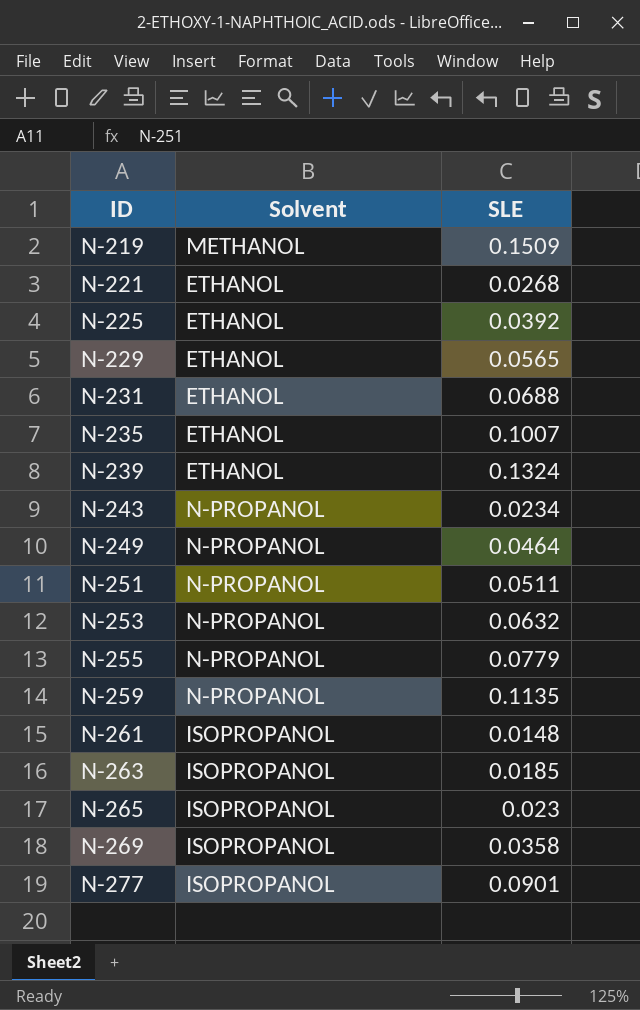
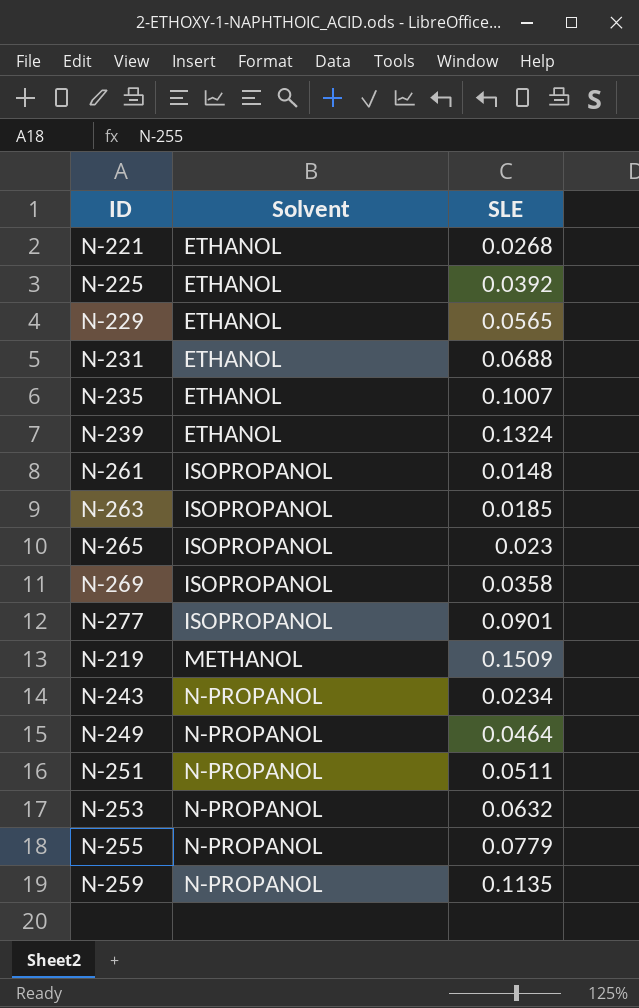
row order: ID ascending -> Solvent ascending

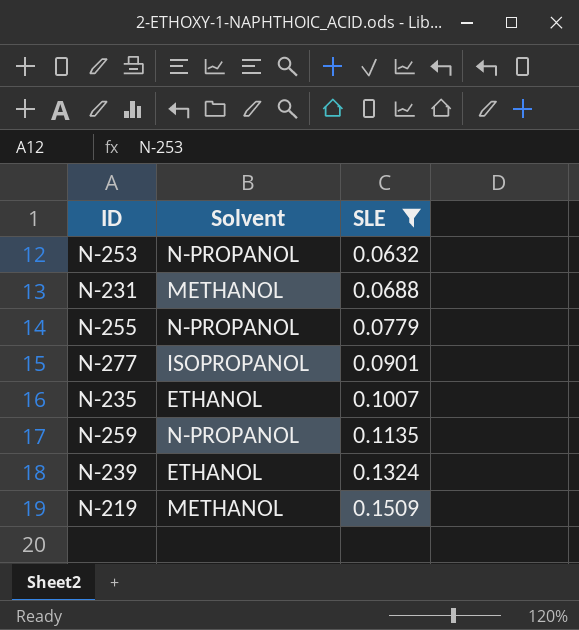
filter: none -> SLE >= 0.0632
row order: Solvent ascending -> SLE ascending
N-231 | Solvent: ETHANOL -> METHANOL

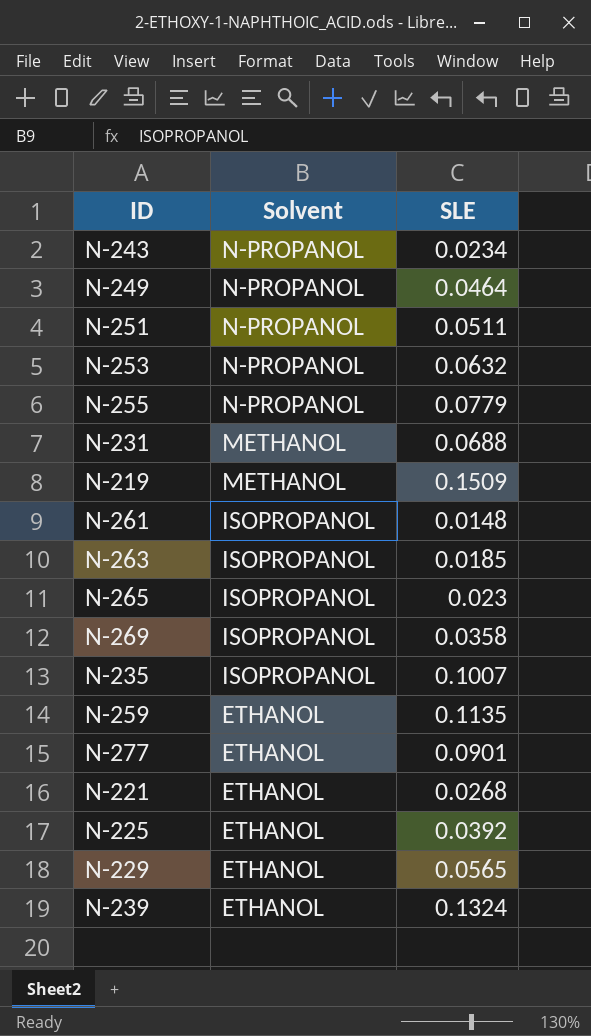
filter: SLE >= 0.0632 -> none
row order: SLE ascending -> Solvent descending
N-235 | Solvent: ETHANOL -> ISOPROPANOL
N-259 | Solvent: N-PROPANOL -> ETHANOL
N-277 | Solvent: ISOPROPANOL -> ETHANOL

